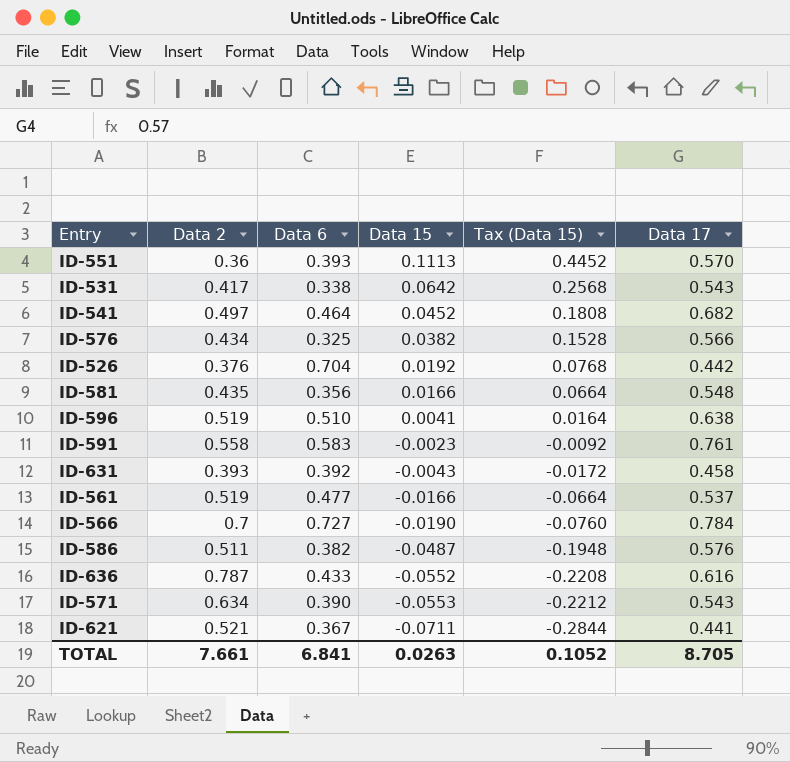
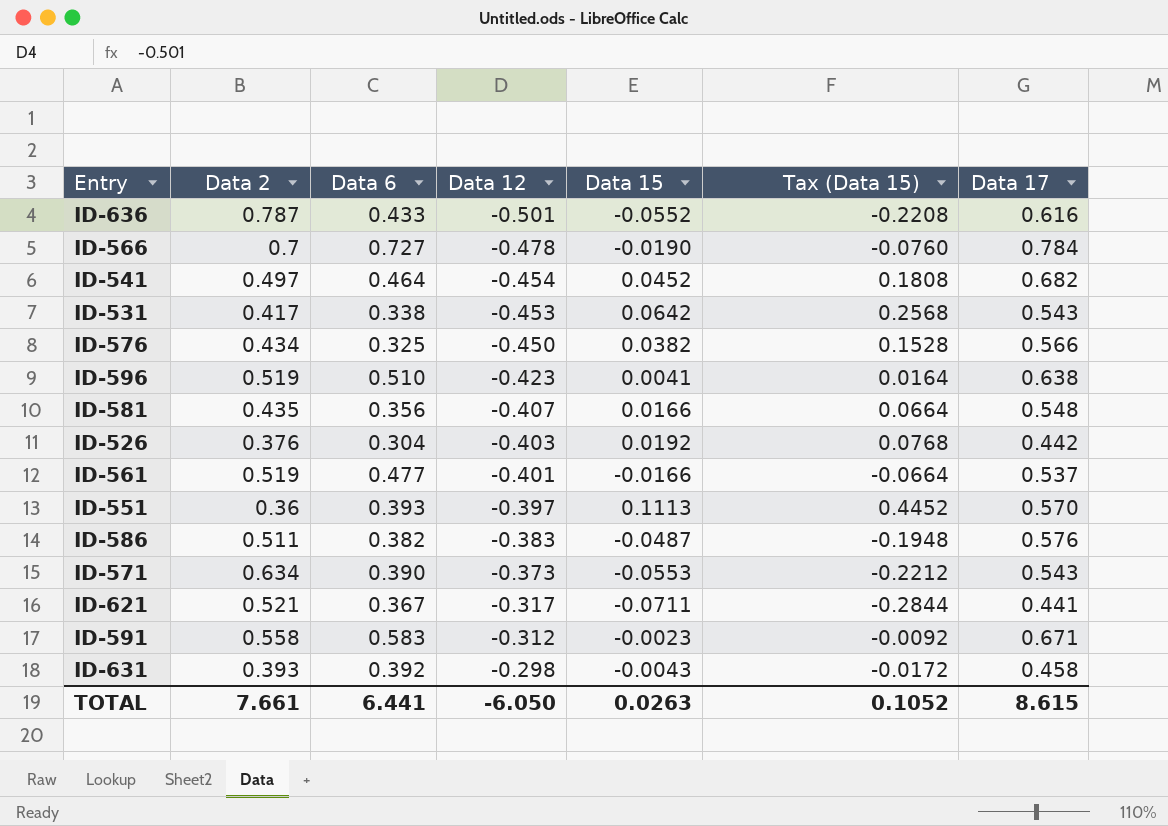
row order: Data 15 descending -> Data 12 ascending
column Data 12 | position: none -> 4
ID-526 | Data 6: 0.704 -> 0.304
ID-591 | Data 17: 0.761 -> 0.671
TOTAL | Data 6: 6.841 -> 6.441
TOTAL | Data 17: 8.705 -> 8.615

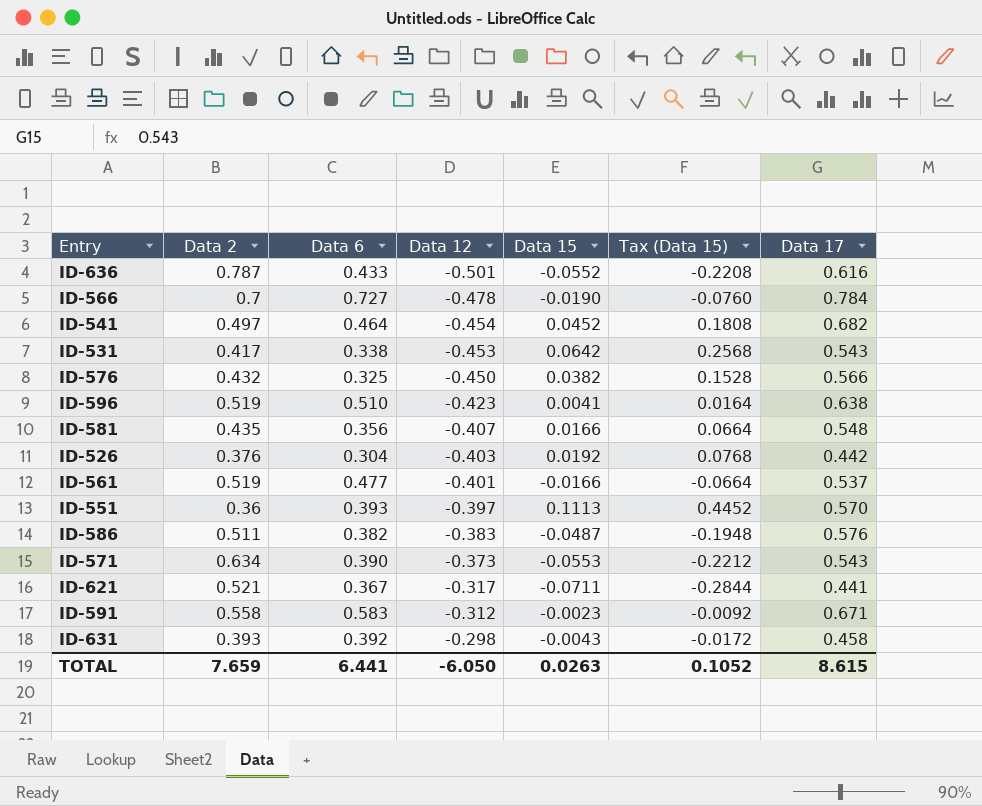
ID-576 | Data 2: 0.434 -> 0.432
TOTAL | Data 2: 7.661 -> 7.659

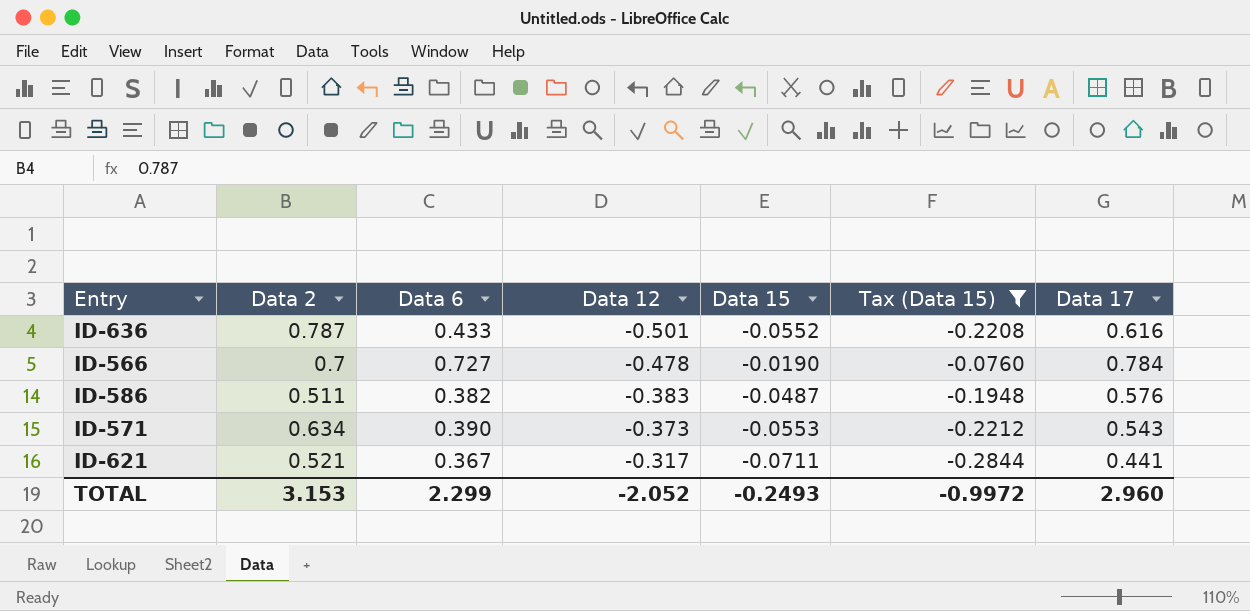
filter: none -> Tax (Data 15) <= -0.0760
TOTAL | Data 2: 7.659 -> 3.153
TOTAL | Data 6: 6.441 -> 2.299
TOTAL | Data 12: -6.050 -> -2.052
TOTAL | Data 15: 0.0263 -> -0.2493
TOTAL | Tax (Data 15): 0.1052 -> -0.9972
TOTAL | Data 17: 8.615 -> 2.960

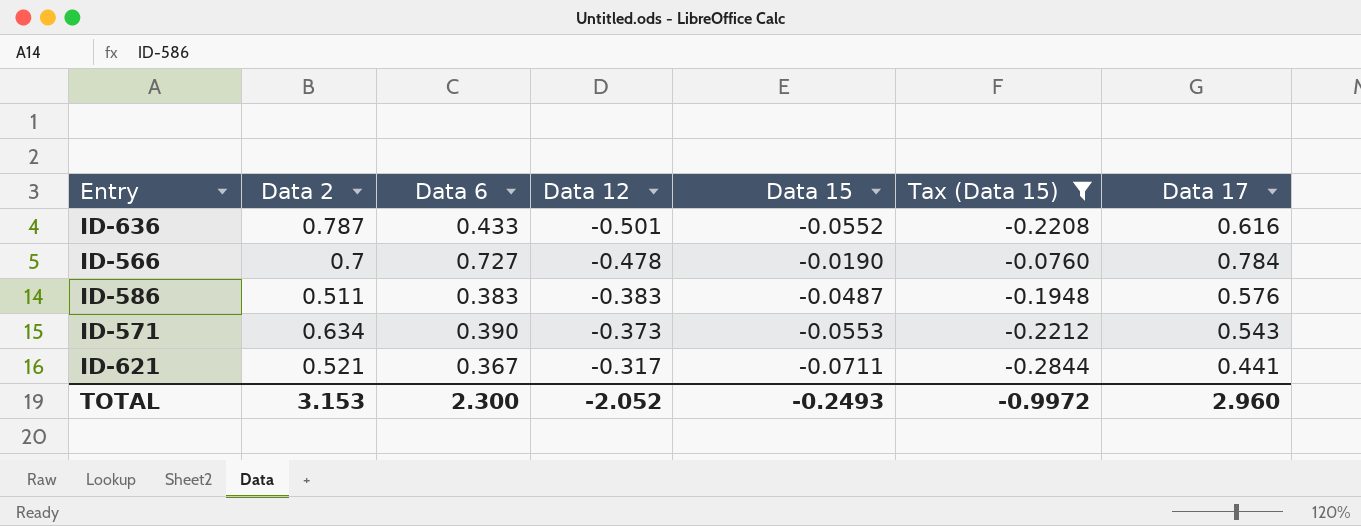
ID-586 | Data 6: 0.382 -> 0.383
TOTAL | Data 6: 2.299 -> 2.300

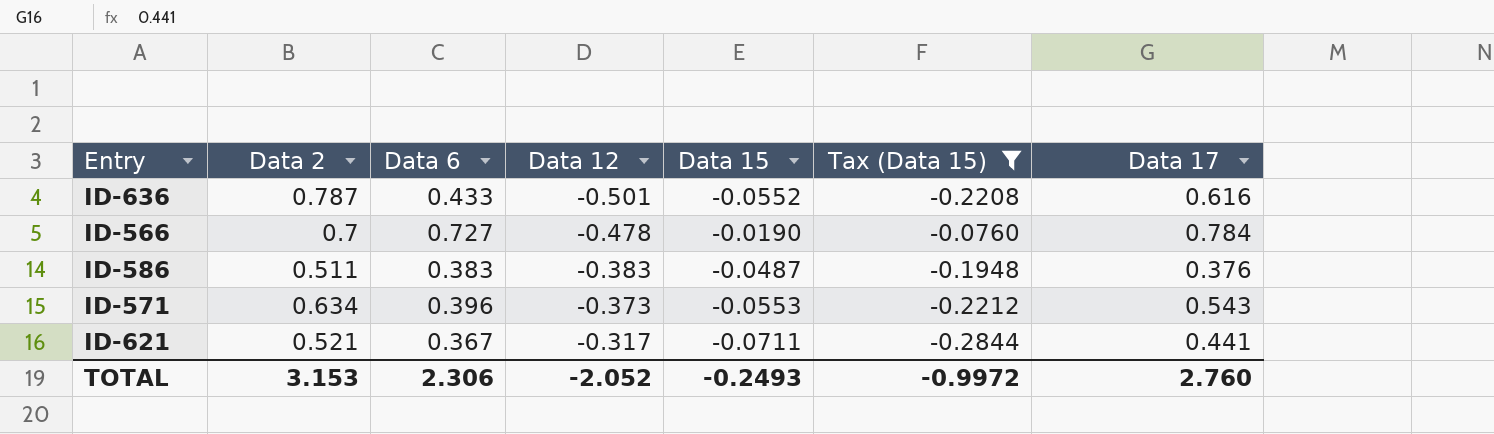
ID-586 | Data 17: 0.576 -> 0.376
ID-571 | Data 6: 0.390 -> 0.396
TOTAL | Data 6: 2.300 -> 2.306
TOTAL | Data 17: 2.960 -> 2.760

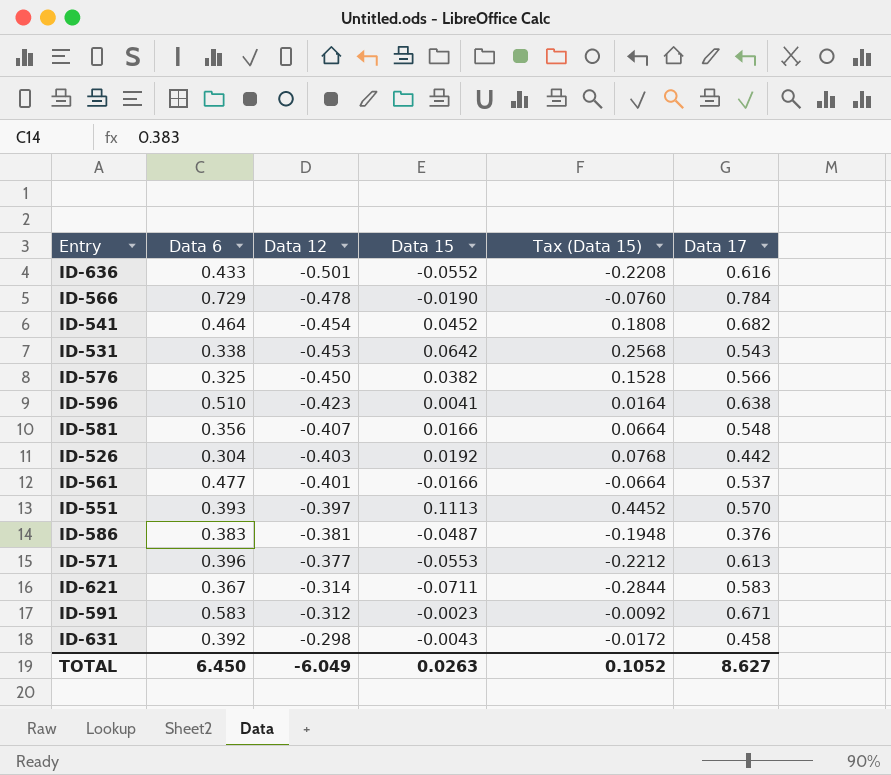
filter: Tax (Data 15) <= -0.0760 -> none
column Data 2 | position: 2 -> none
ID-566 | Data 6: 0.727 -> 0.729
ID-586 | Data 12: -0.383 -> -0.381
ID-571 | Data 12: -0.373 -> -0.377
ID-571 | Data 17: 0.543 -> 0.613
ID-621 | Data 12: -0.317 -> -0.314
ID-621 | Data 17: 0.441 -> 0.583
TOTAL | Data 6: 2.306 -> 6.450
TOTAL | Data 12: -2.052 -> -6.049
TOTAL | Data 15: -0.2493 -> 0.0263
TOTAL | Tax (Data 15): -0.9972 -> 0.1052
TOTAL | Data 17: 2.760 -> 8.627

